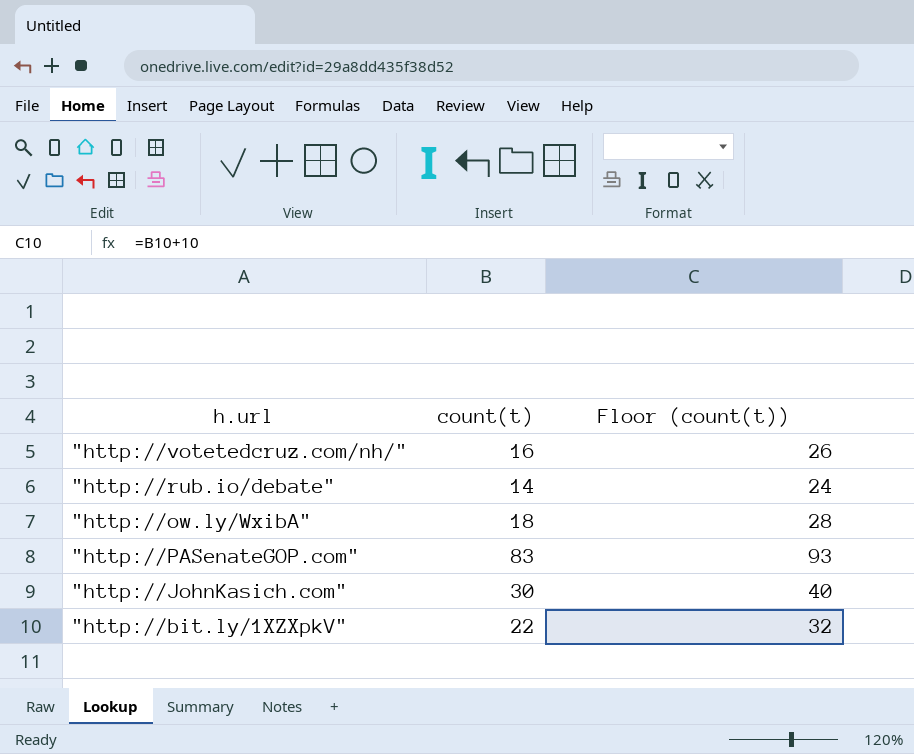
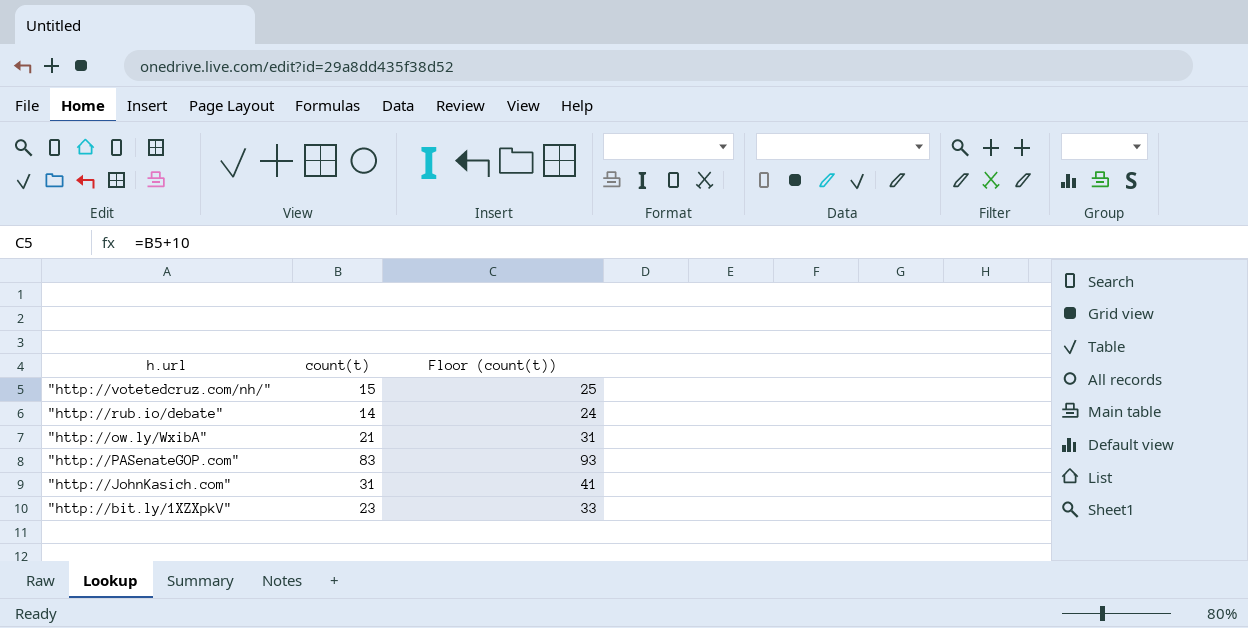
"http://votetedcruz.com/nh/" | count(t): 16 -> 15
"http://votetedcruz.com/nh/" | Floor (count(t)): 26 -> 25
"http://ow.ly/WxibA" | count(t): 18 -> 21
"http://ow.ly/WxibA" | Floor (count(t)): 28 -> 31
"http://JohnKasich.com" | count(t): 30 -> 31
"http://JohnKasich.com" | Floor (count(t)): 40 -> 41
"http://bit.ly/1XZXpkV" | count(t): 22 -> 23
"http://bit.ly/1XZXpkV" | Floor (count(t)): 32 -> 33

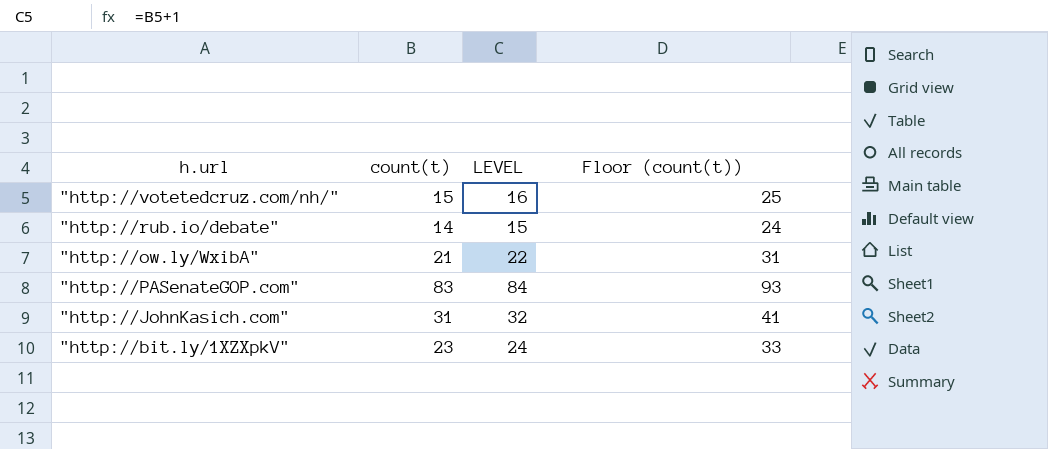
column LEVEL | formula: none -> [count(t)] + 1

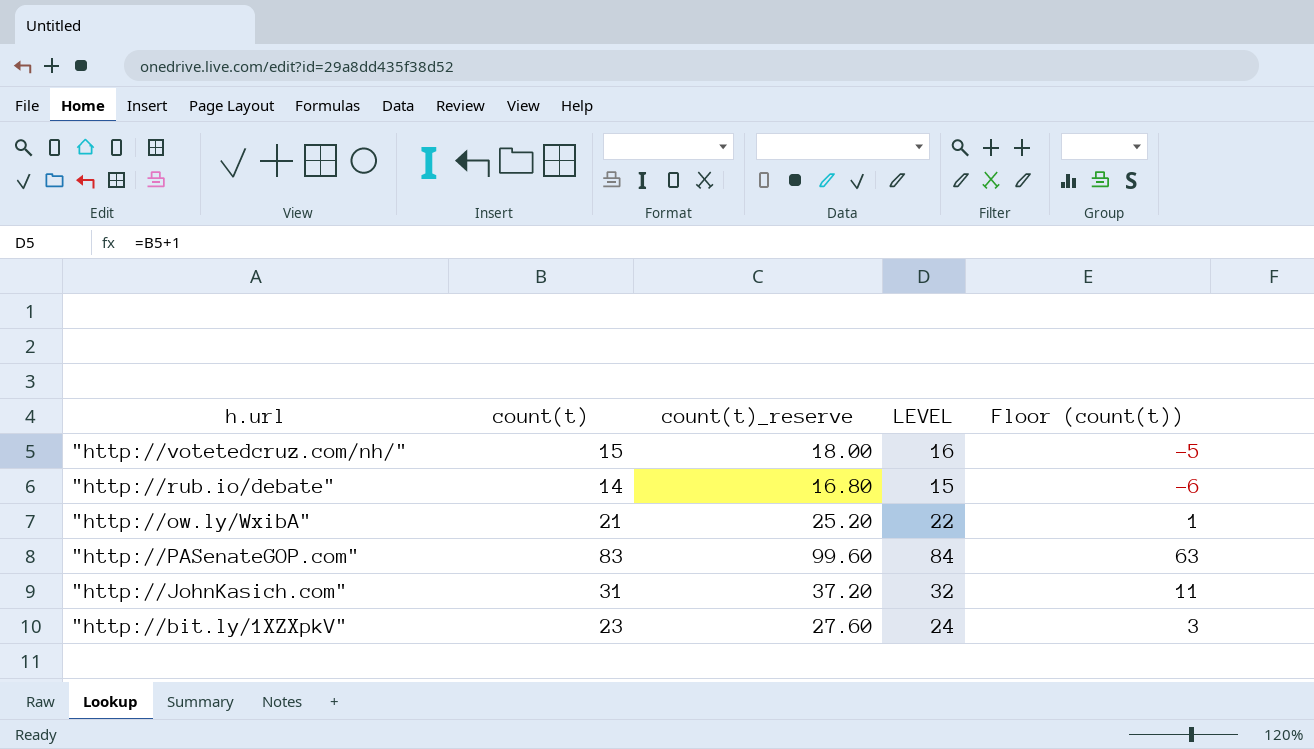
column count(t)_reserve | formula: none -> [count(t)] * 1.2
column Floor (count(t)) | formula: [count(t)] + 10 -> [count(t)] - 20

